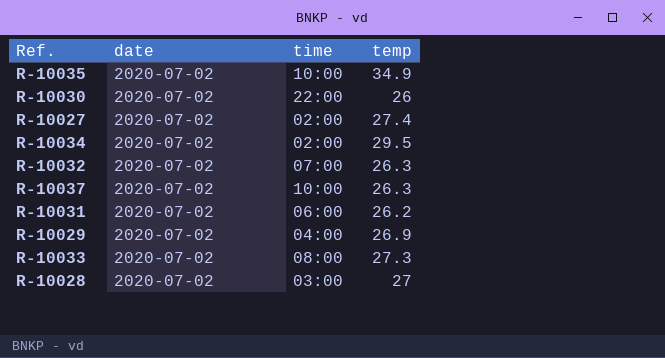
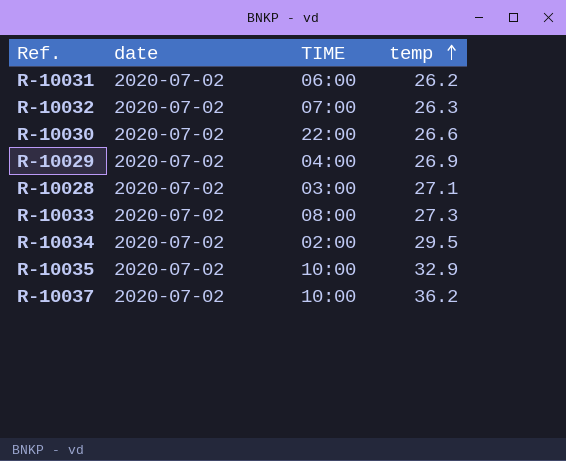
row order: none -> temp ascending
column name: time -> TIME
row R-10027: 2020-07-02 | 02:00 | 27.4 -> none
R-10030 | temp: 26 -> 26.6
R-10028 | temp: 27 -> 27.1
R-10035 | temp: 34.9 -> 32.9
R-10037 | temp: 26.3 -> 36.2

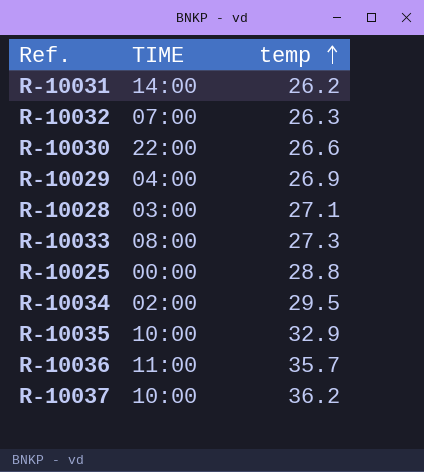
column date | position: 2 -> none
R-10031 | TIME: 06:00 -> 14:00
row R-10025: none -> 00:00 | 28.8
row R-10036: none -> 11:00 | 35.7

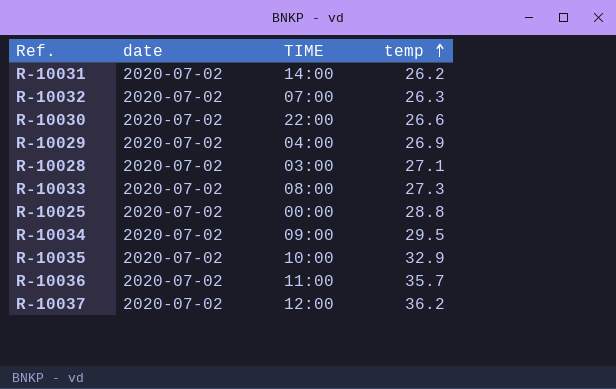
column date | position: none -> 2
R-10034 | TIME: 02:00 -> 09:00
R-10037 | TIME: 10:00 -> 12:00

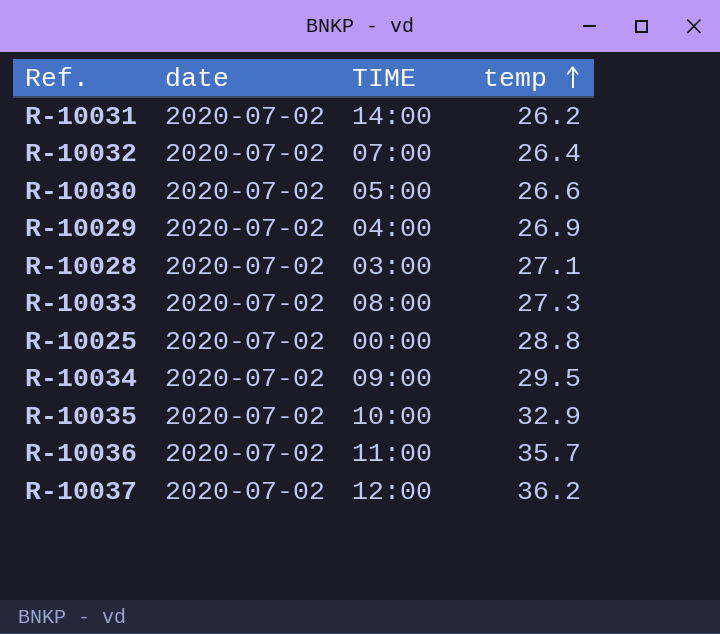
R-10032 | temp: 26.3 -> 26.4
R-10030 | TIME: 22:00 -> 05:00

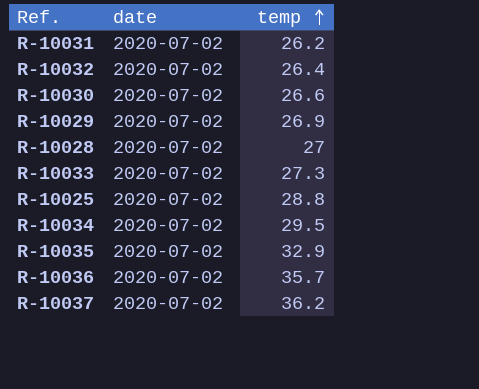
column TIME | position: 3 -> none
R-10028 | temp: 27.1 -> 27

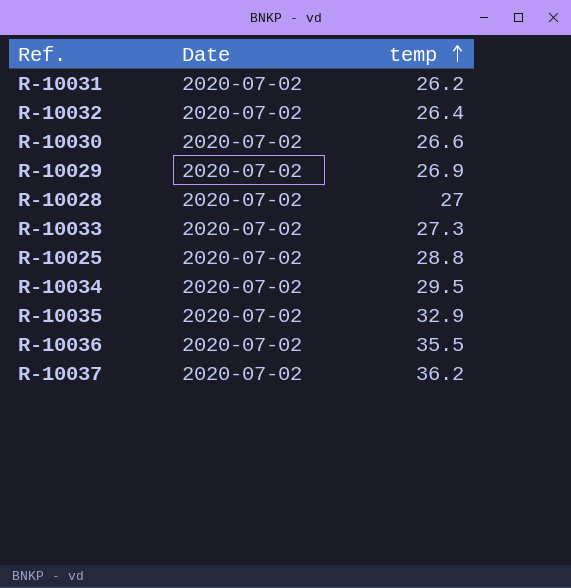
column name: date -> Date
R-10036 | temp: 35.7 -> 35.5

